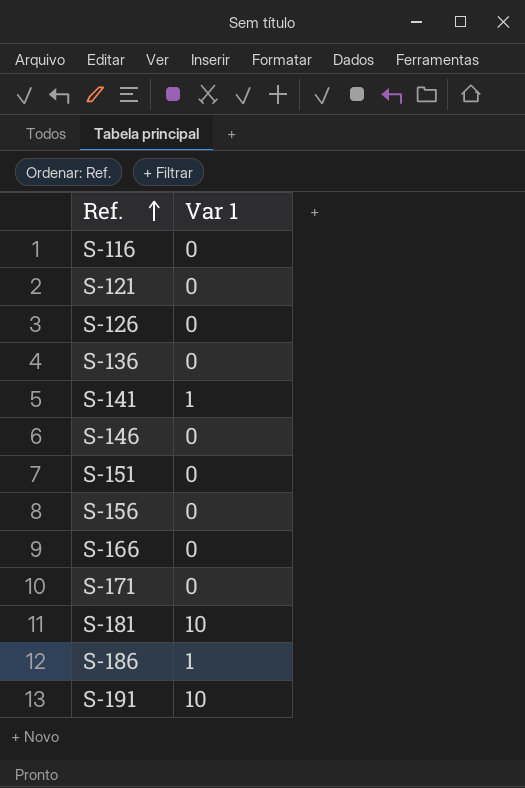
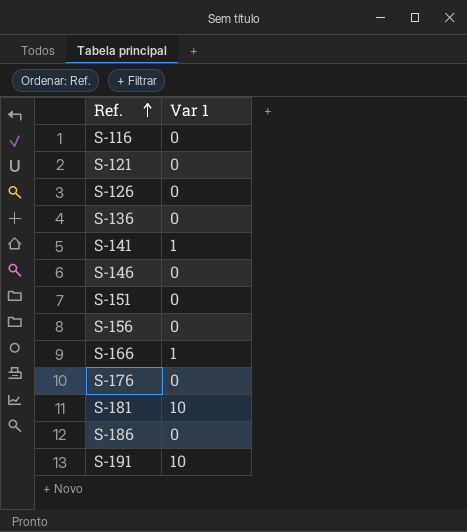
row S-171: 0 -> none
S-166 | Var 1: 0 -> 1
row S-176: none -> 0
S-186 | Var 1: 1 -> 0

